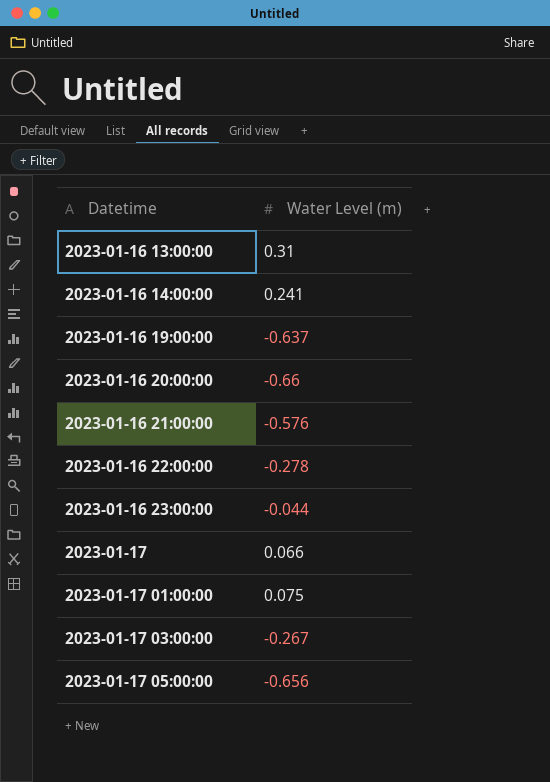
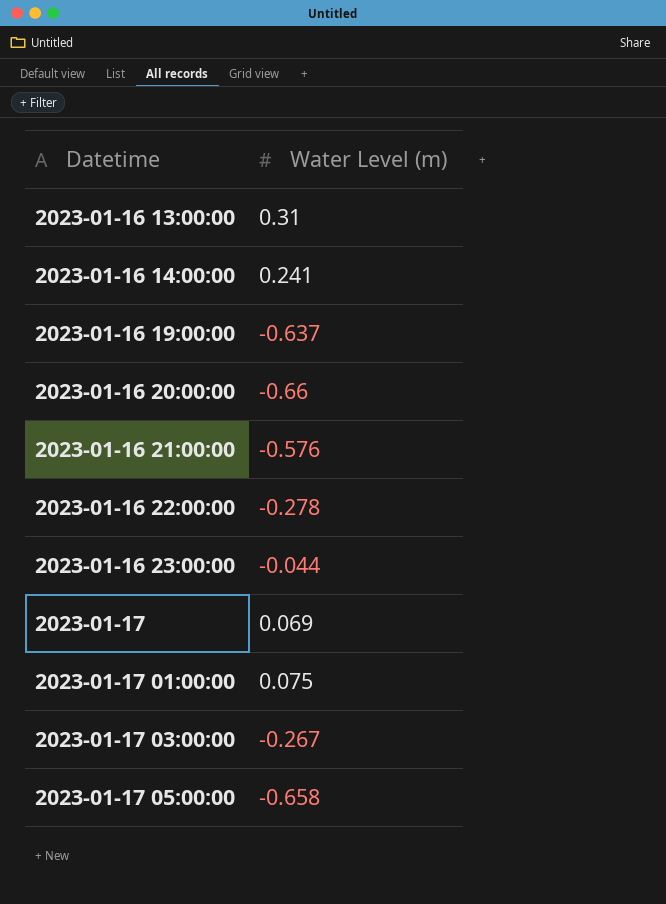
2023-01-17 | Water Level (m): 0.066 -> 0.069
2023-01-17 05:00:00 | Water Level (m): -0.656 -> -0.658

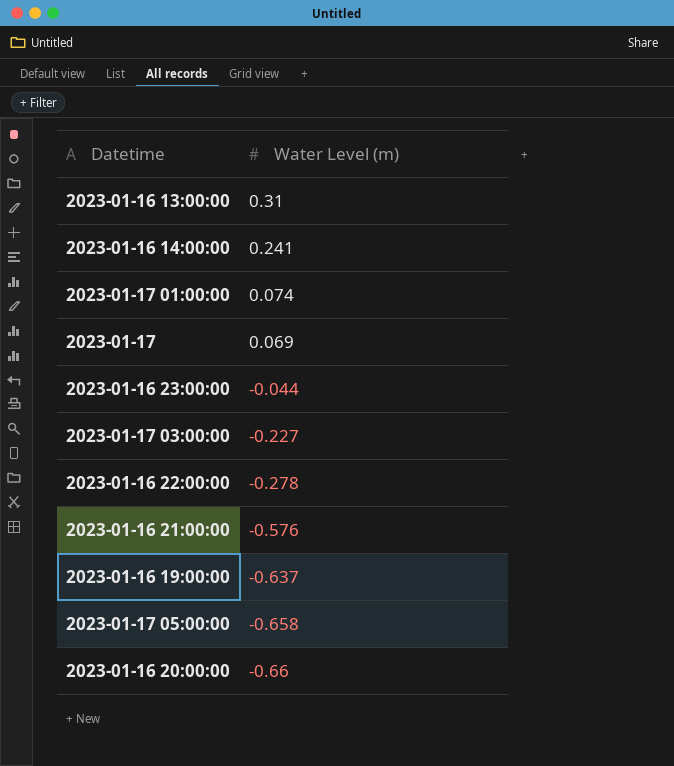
row order: Datetime ascending -> Water Level (m) descending
2023-01-17 01:00:00 | Water Level (m): 0.075 -> 0.074
2023-01-17 03:00:00 | Water Level (m): -0.267 -> -0.227

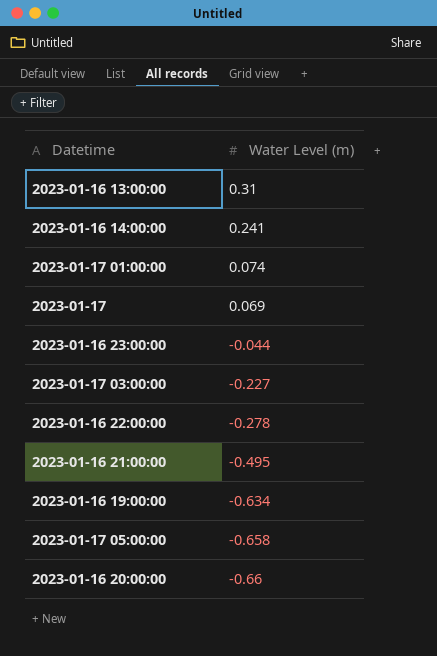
2023-01-16 21:00:00 | Water Level (m): -0.576 -> -0.495
2023-01-16 19:00:00 | Water Level (m): -0.637 -> -0.634

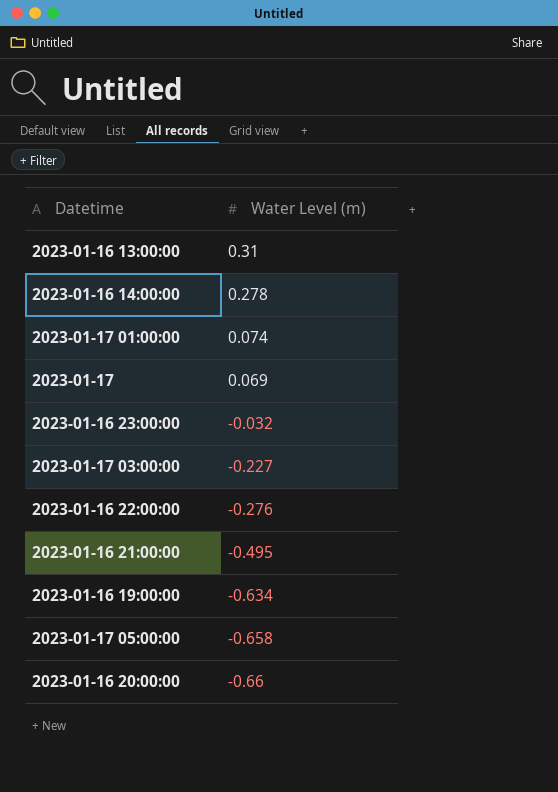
2023-01-16 14:00:00 | Water Level (m): 0.241 -> 0.278
2023-01-16 23:00:00 | Water Level (m): -0.044 -> -0.032
2023-01-16 22:00:00 | Water Level (m): -0.278 -> -0.276

